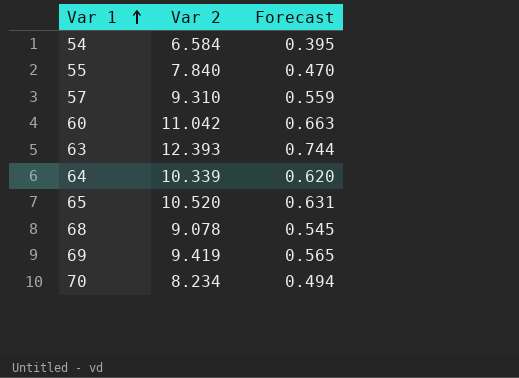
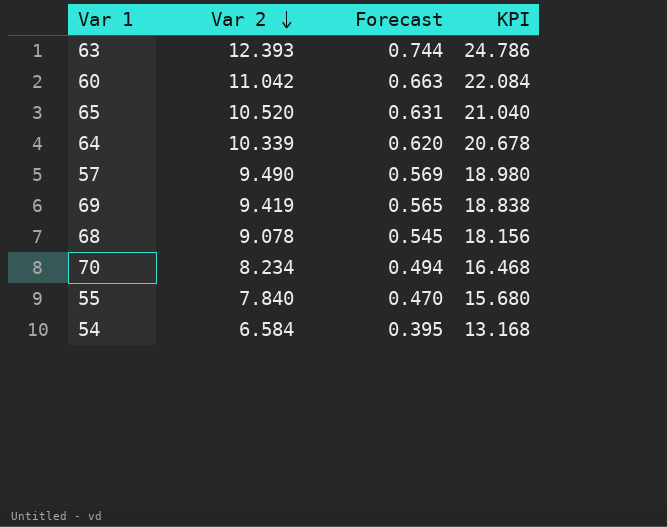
row order: Var 1 ascending -> Var 2 descending
column KPI | formula: none -> [Var 2] * 2
57 | Var 2: 9.310 -> 9.490
57 | Forecast: 0.559 -> 0.569

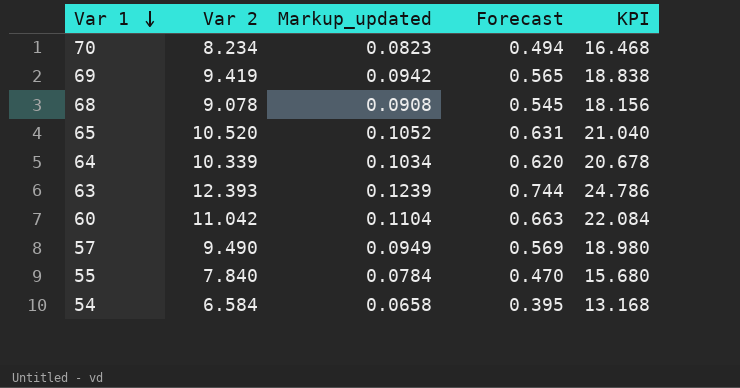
row order: Var 2 descending -> Var 1 descending
column Markup_updated | formula: none -> [Var 2] * 0.01

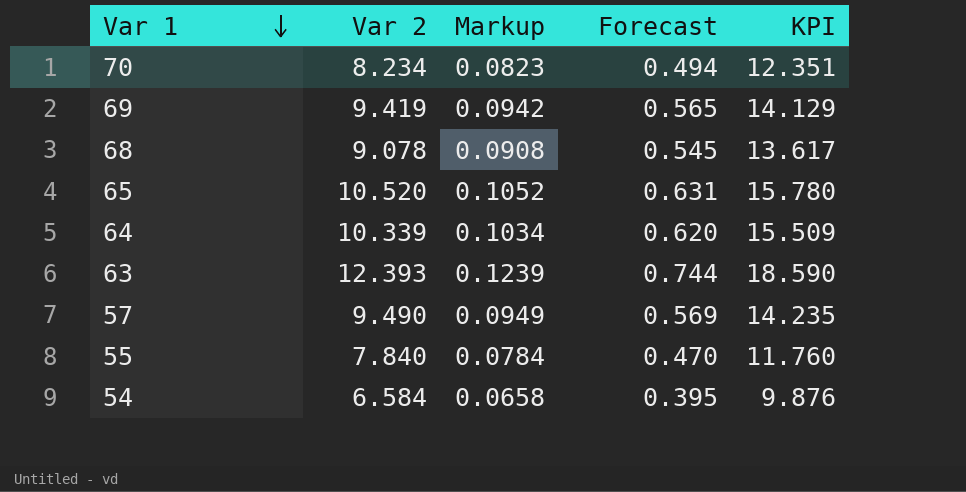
column name: Markup_updated -> Markup
column KPI | formula: [Var 2] * 2 -> [Var 2] * 1.5
row 60: 11.042 | 0.1104 | 0.663 | 22.084 -> none

